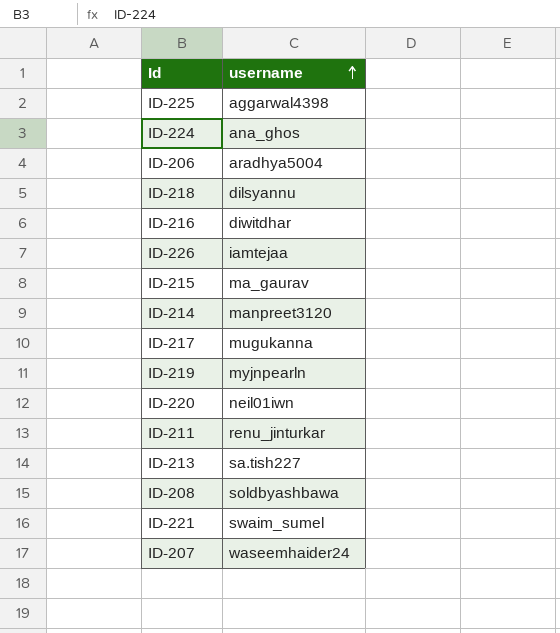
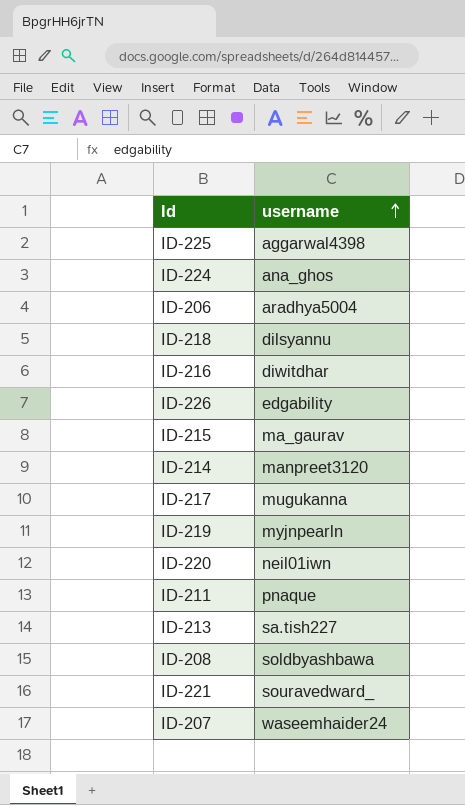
ID-226 | username: iamtejaa -> edgability
ID-211 | username: renu_jinturkar -> pnaque
ID-221 | username: swaim_sumel -> souravedward_

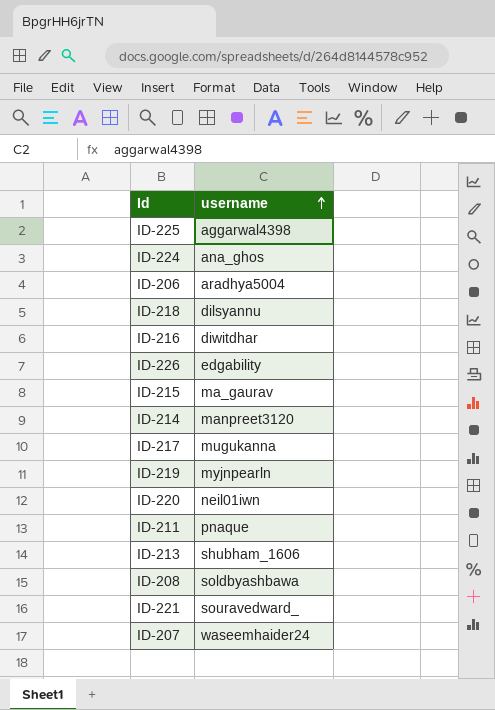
ID-213 | username: sa.tish227 -> shubham_1606

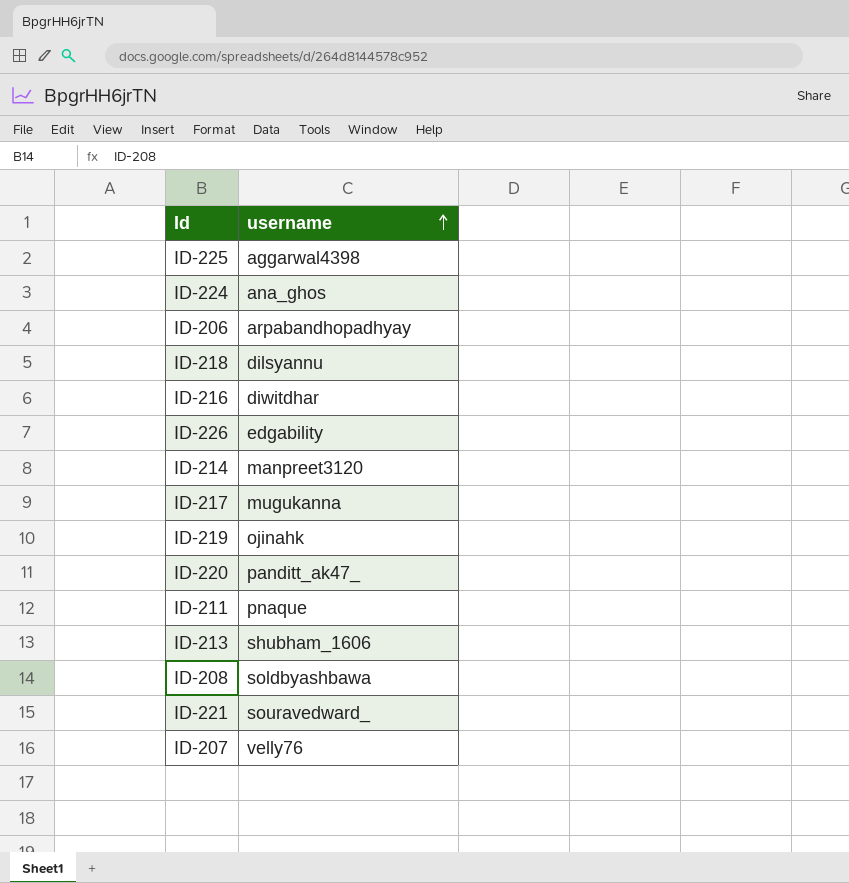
row ID-215: ma_gaurav -> none
ID-206 | username: aradhya5004 -> arpabandhopadhyay
ID-219 | username: myjnpearln -> ojinahk
ID-220 | username: neil01iwn -> panditt_ak47_
ID-207 | username: waseemhaider24 -> velly76

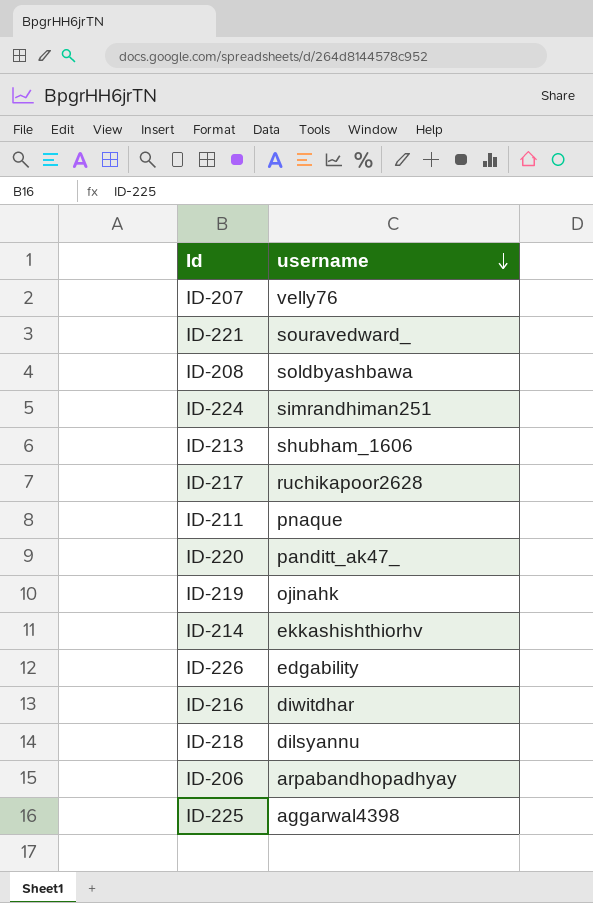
row order: username ascending -> username descending
ID-224 | username: ana_ghos -> simrandhiman251
ID-217 | username: mugukanna -> ruchikapoor2628
ID-214 | username: manpreet3120 -> ekkashishthiorhv

